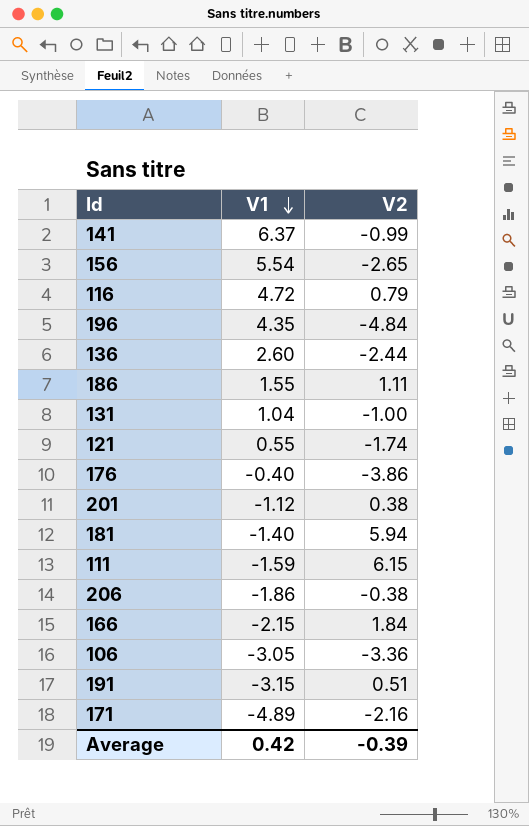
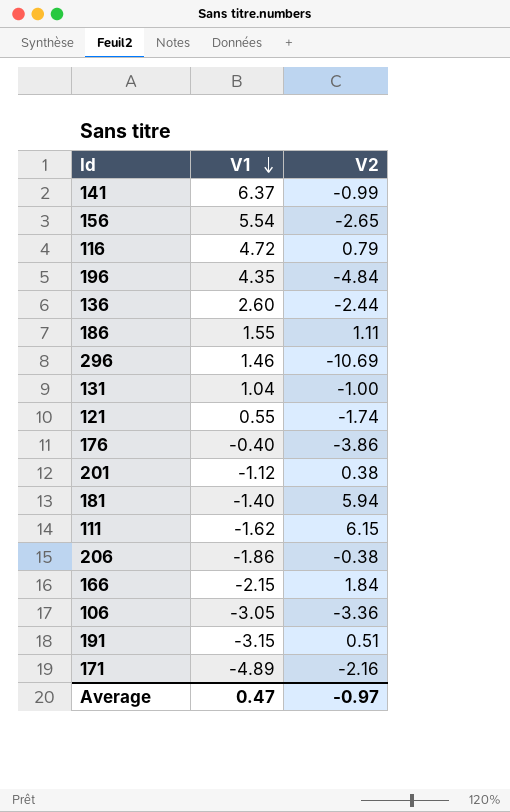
row 296: none -> 1.46 | -10.69
111 | V1: -1.59 -> -1.62
Average | V1: 0.42 -> 0.47
Average | V2: -0.39 -> -0.97

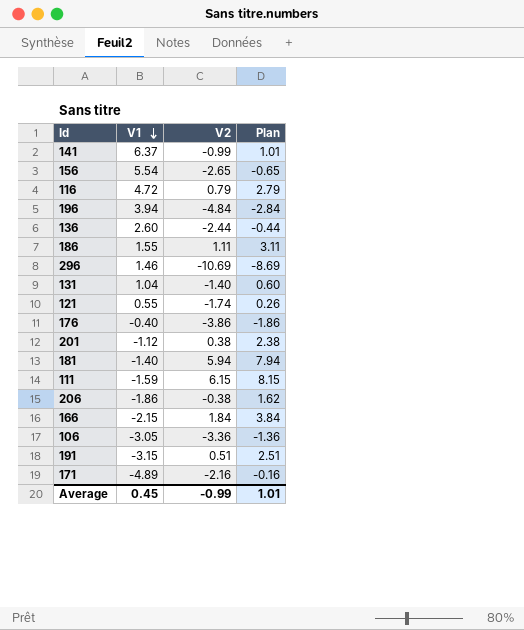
column Plan | formula: none -> [V2] + 2
196 | V1: 4.35 -> 3.94
131 | V2: -1.00 -> -1.40
111 | V1: -1.62 -> -1.59
Average | V1: 0.47 -> 0.45
Average | V2: -0.97 -> -0.99

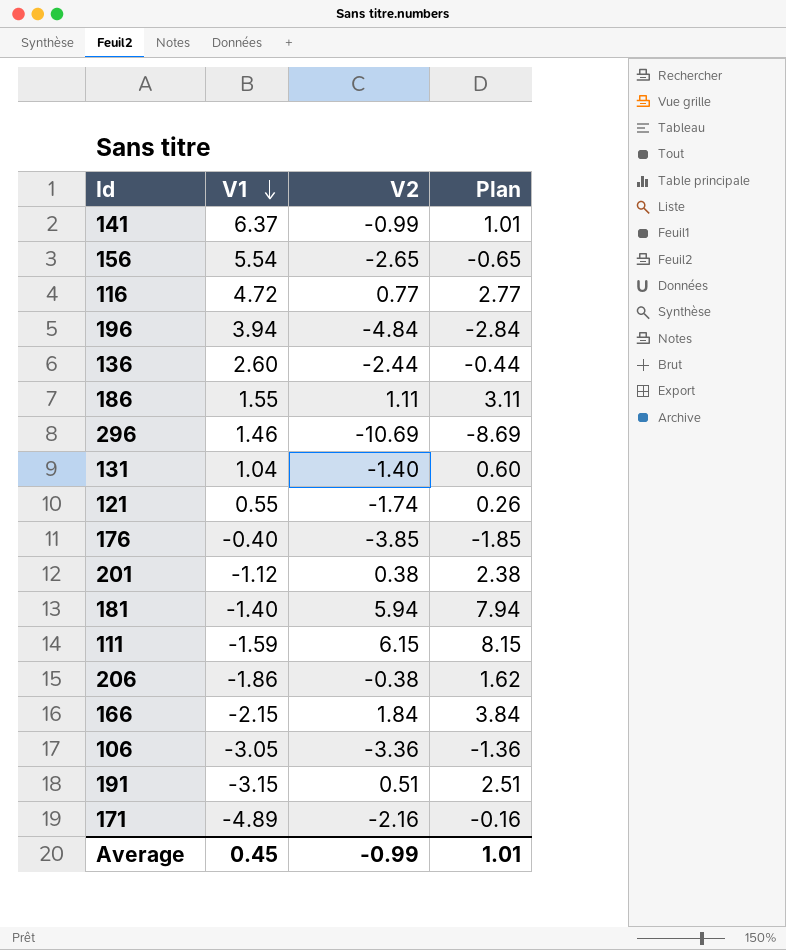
116 | V2: 0.79 -> 0.77
116 | Plan: 2.79 -> 2.77
176 | V2: -3.86 -> -3.85
176 | Plan: -1.86 -> -1.85

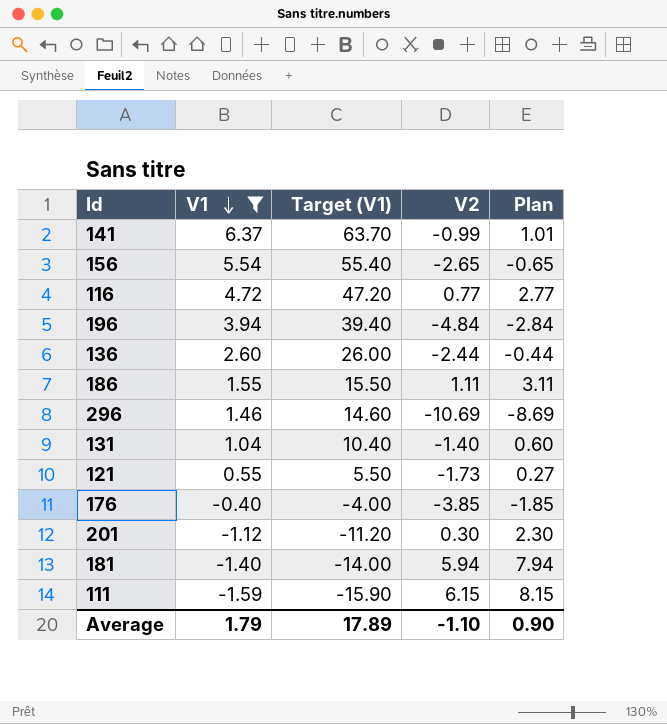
filter: none -> V1 >= -1.59
column Target (V1) | formula: none -> [V1] * 10
121 | V2: -1.74 -> -1.73
121 | Plan: 0.26 -> 0.27
201 | V2: 0.38 -> 0.30
201 | Plan: 2.38 -> 2.30
Average | V1: 0.45 -> 1.79
Average | V2: -0.99 -> -1.10
Average | Plan: 1.01 -> 0.90

